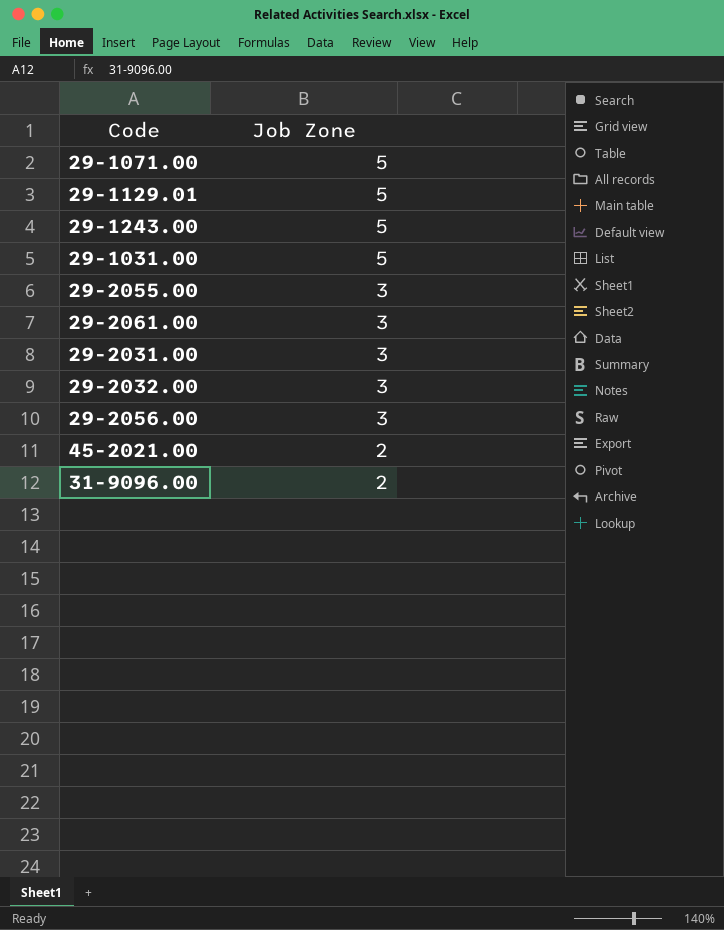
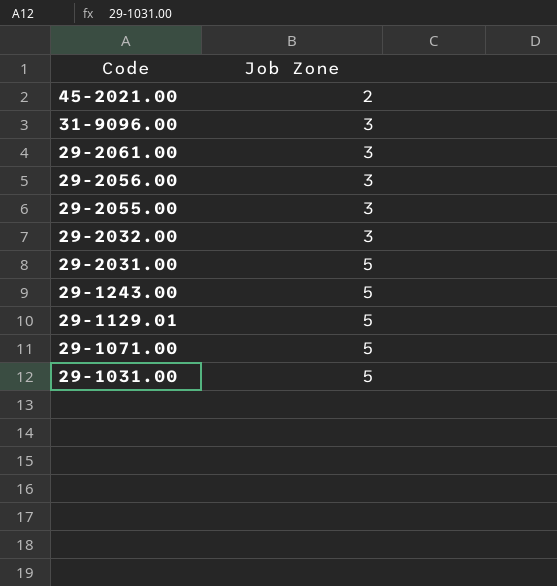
row order: Job Zone descending -> Code descending
31-9096.00 | Job Zone: 2 -> 3
29-2031.00 | Job Zone: 3 -> 5

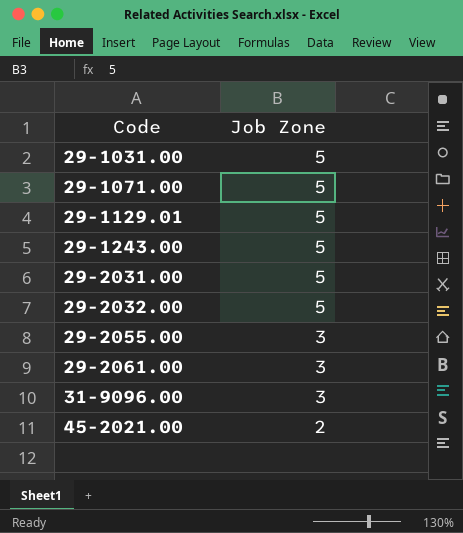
row order: Code descending -> Code ascending
row 29-2056.00: 3 -> none
29-2032.00 | Job Zone: 3 -> 5

